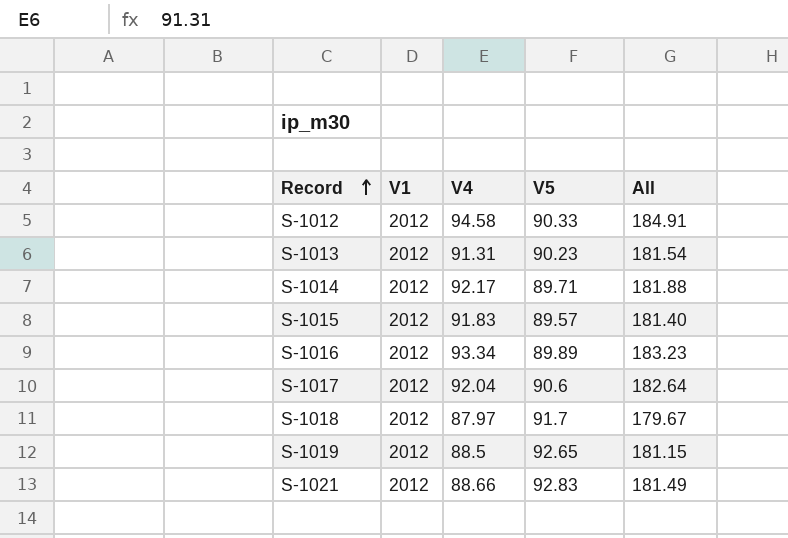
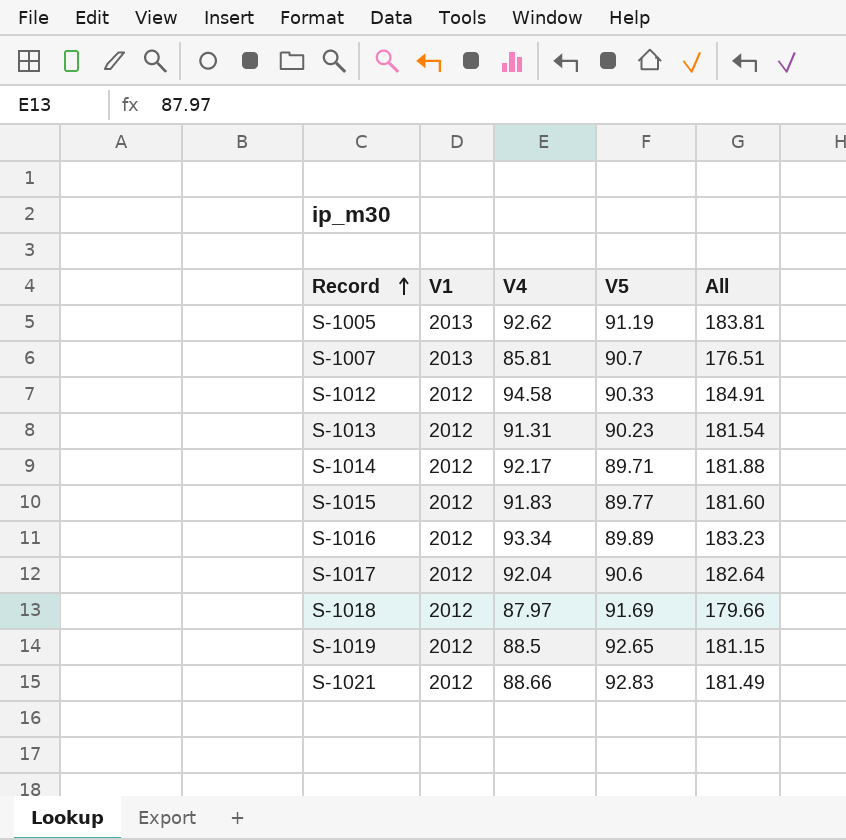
row S-1005: none -> 2013 | 92.62 | 91.19 | 183.81
row S-1007: none -> 2013 | 85.81 | 90.7 | 176.51
S-1015 | V5: 89.57 -> 89.77
S-1015 | All: 181.40 -> 181.60
S-1018 | V5: 91.7 -> 91.69
S-1018 | All: 179.67 -> 179.66

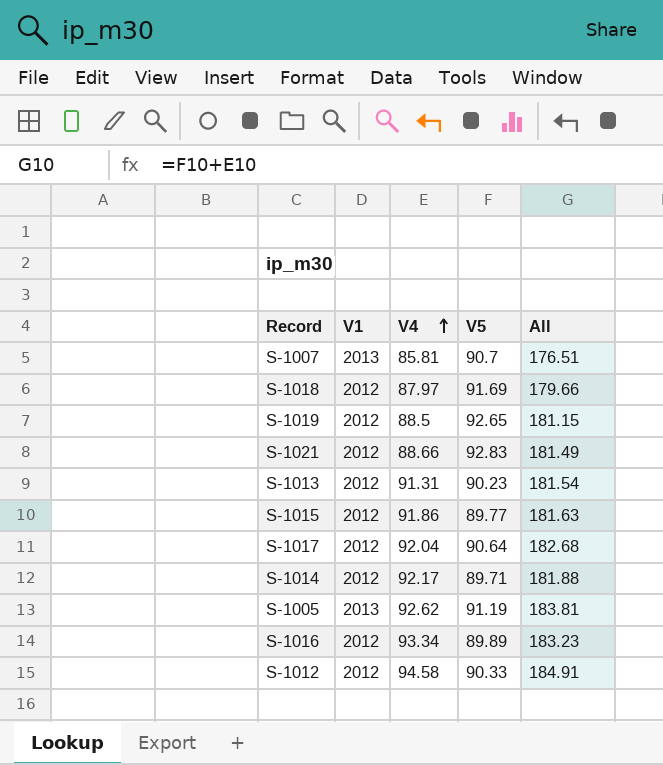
row order: Record ascending -> V4 ascending
S-1015 | V4: 91.83 -> 91.86
S-1015 | All: 181.60 -> 181.63
S-1017 | V5: 90.6 -> 90.64
S-1017 | All: 182.64 -> 182.68

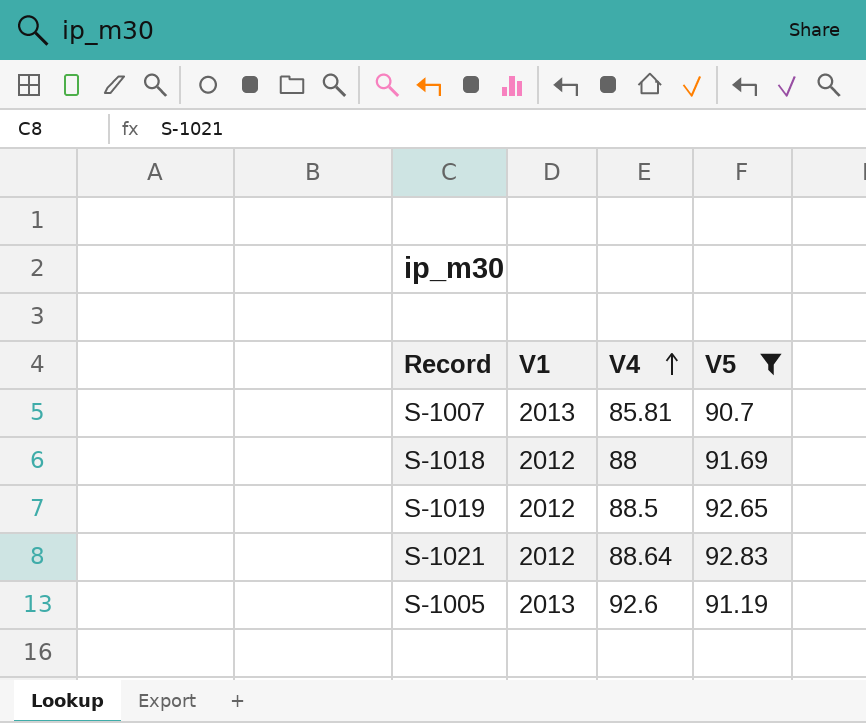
filter: none -> V5 >= 90.7
column All | formula: [V4] + [V5] -> none
S-1018 | V4: 87.97 -> 88
S-1021 | V4: 88.66 -> 88.64
S-1005 | V4: 92.62 -> 92.6

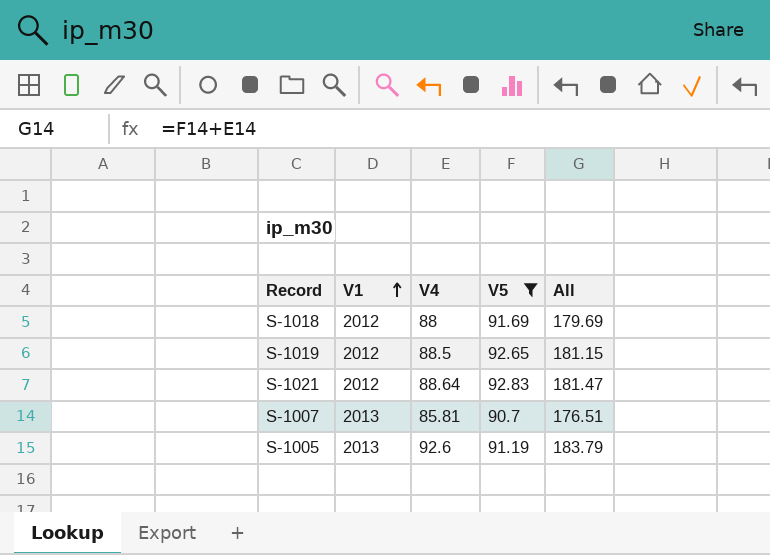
row order: V4 ascending -> V1 ascending
column All | formula: none -> [V4] + [V5]

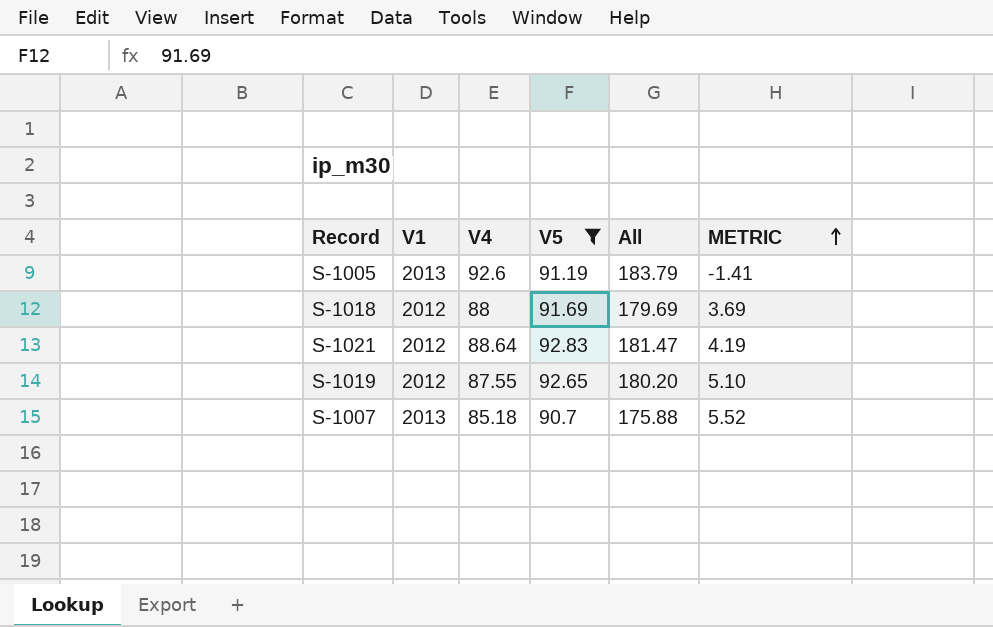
row order: V1 ascending -> METRIC ascending
column METRIC | formula: none -> [V5] - [V4]
S-1019 | V4: 88.5 -> 87.55
S-1019 | All: 181.15 -> 180.20
S-1007 | V4: 85.81 -> 85.18
S-1007 | All: 176.51 -> 175.88

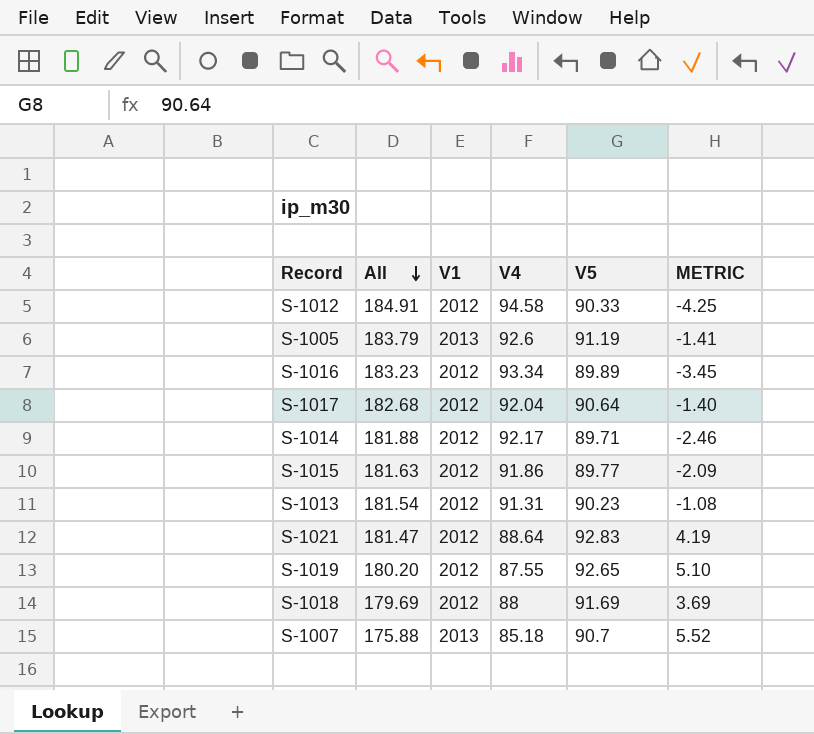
filter: V5 >= 90.7 -> none
row order: METRIC ascending -> All descending
column All | position: 5 -> 2

